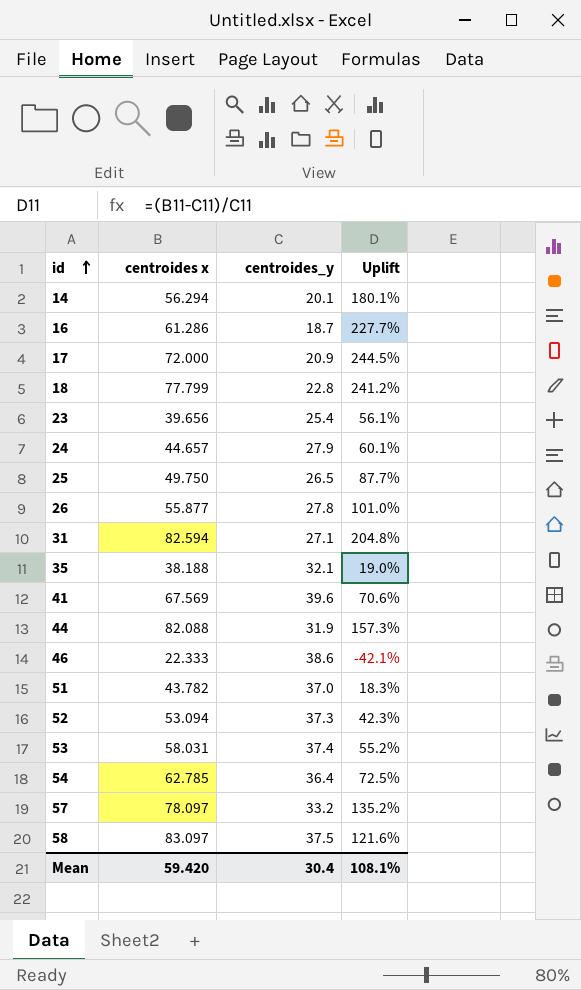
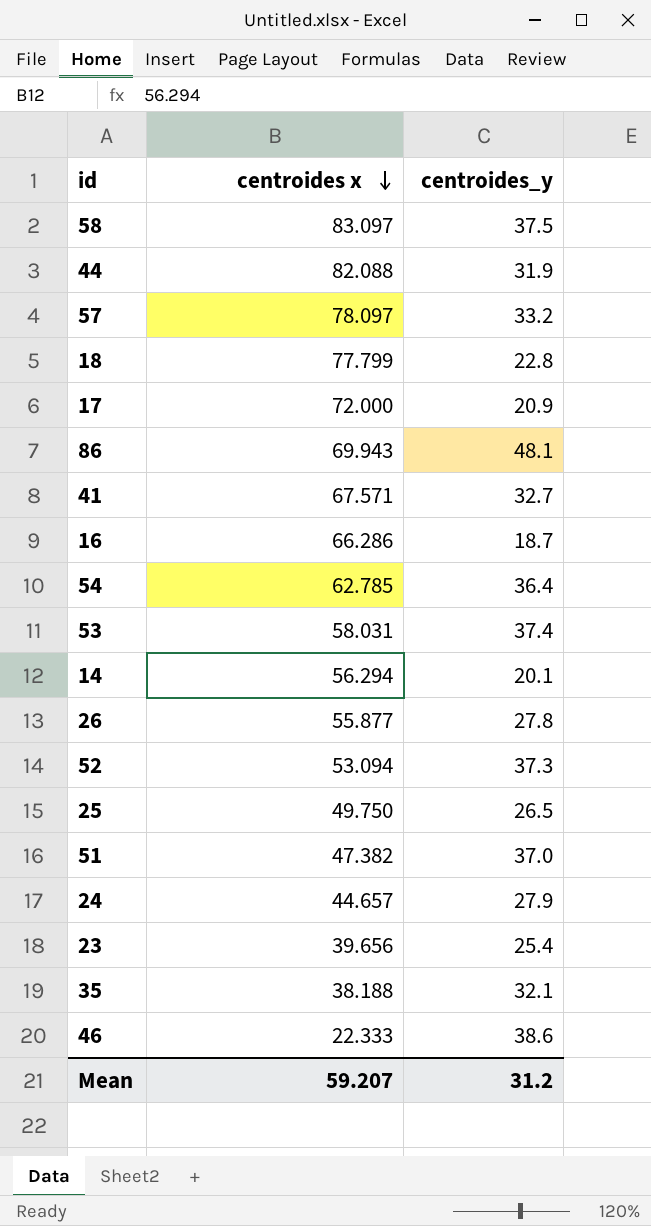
row order: id ascending -> centroides x descending
column Uplift | formula: ([centroides x] - [centroides_y]) / [centroides_y] -> none
row 31: 82.594 | 27.1 | 204.8% -> none
row 86: none -> 69.943 | 48.1
41 | centroides x: 67.569 -> 67.571
41 | centroides_y: 39.6 -> 32.7
16 | centroides x: 61.286 -> 66.286
51 | centroides x: 43.782 -> 47.382
Mean | centroides x: 59.420 -> 59.207
Mean | centroides_y: 30.4 -> 31.2

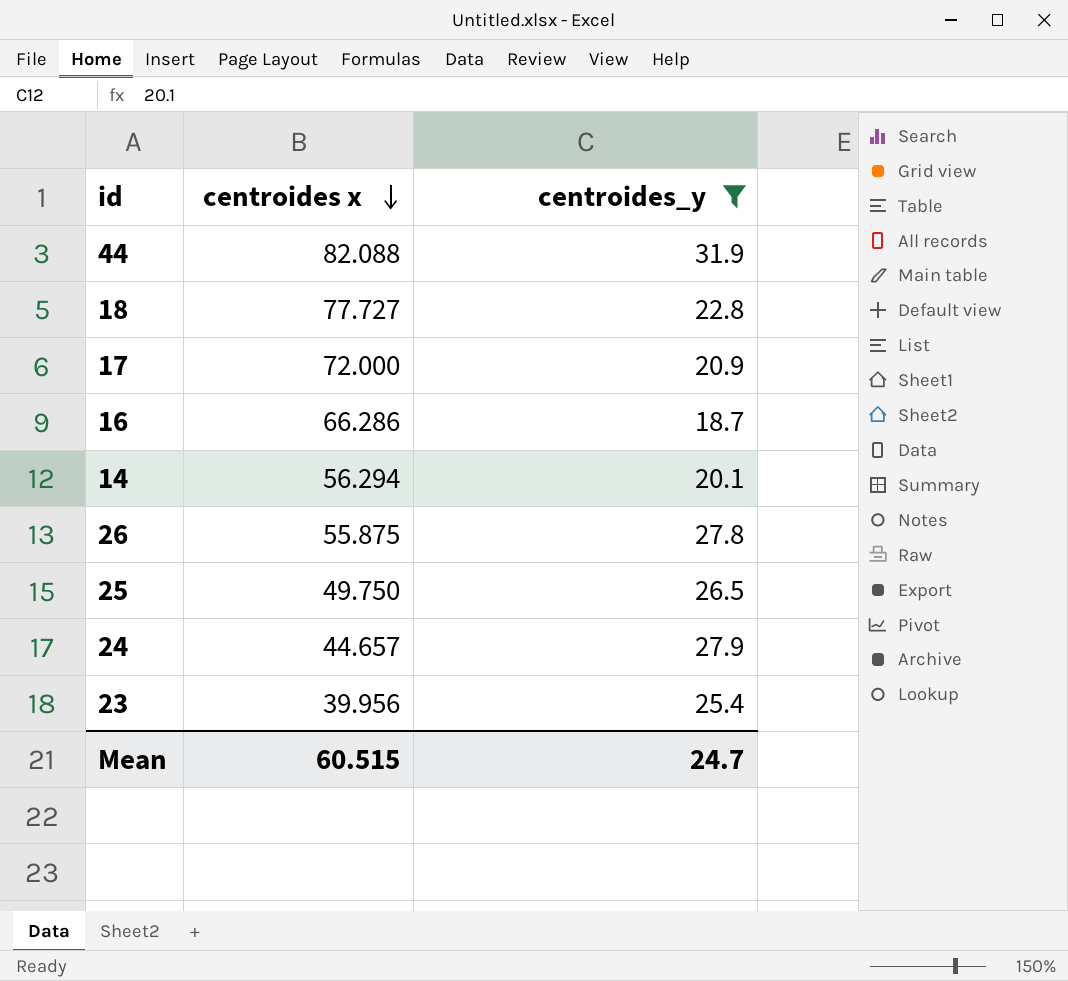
filter: none -> centroides_y <= 31.9
18 | centroides x: 77.799 -> 77.727
26 | centroides x: 55.877 -> 55.875
23 | centroides x: 39.656 -> 39.956
Mean | centroides x: 59.207 -> 60.515
Mean | centroides_y: 31.2 -> 24.7

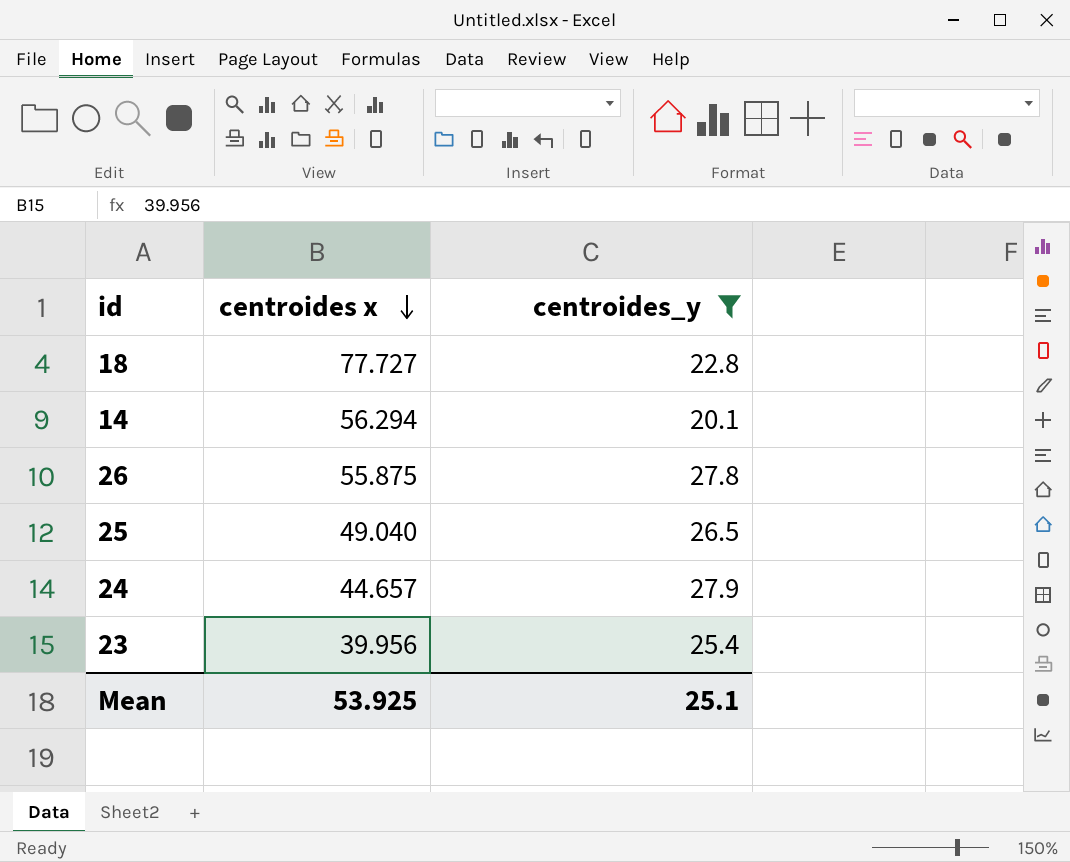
row 44: 82.088 | 31.9 -> none
row 17: 72.000 | 20.9 -> none
row 16: 66.286 | 18.7 -> none
25 | centroides x: 49.750 -> 49.040
Mean | centroides x: 60.515 -> 53.925
Mean | centroides_y: 24.7 -> 25.1

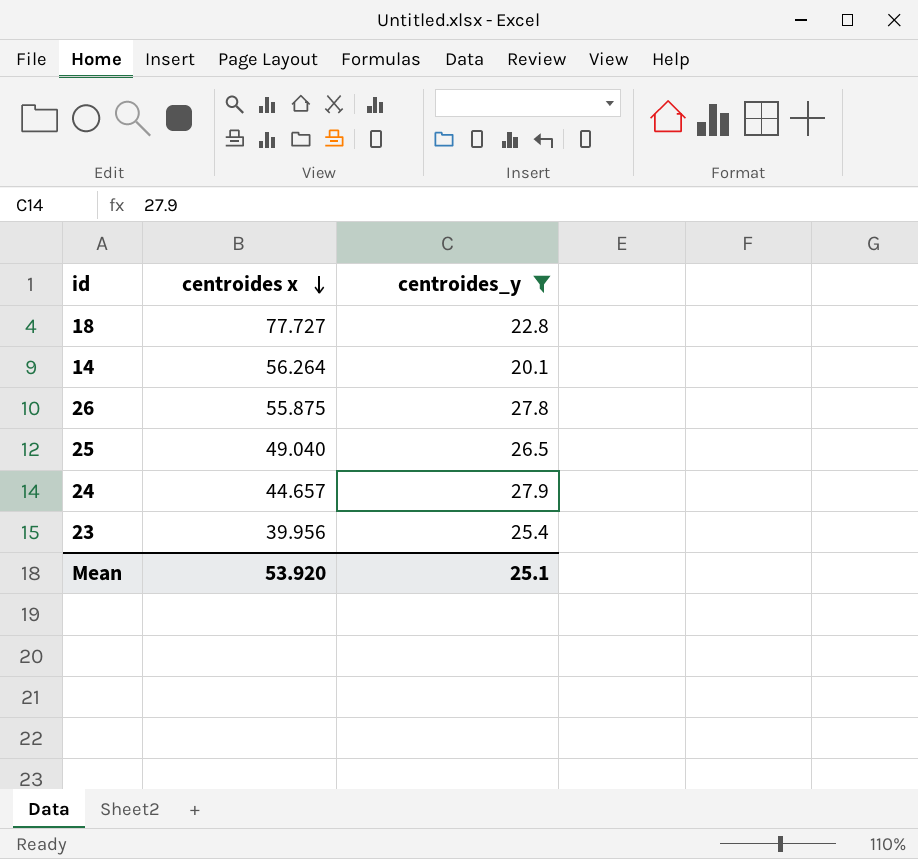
14 | centroides x: 56.294 -> 56.264
Mean | centroides x: 53.925 -> 53.920

